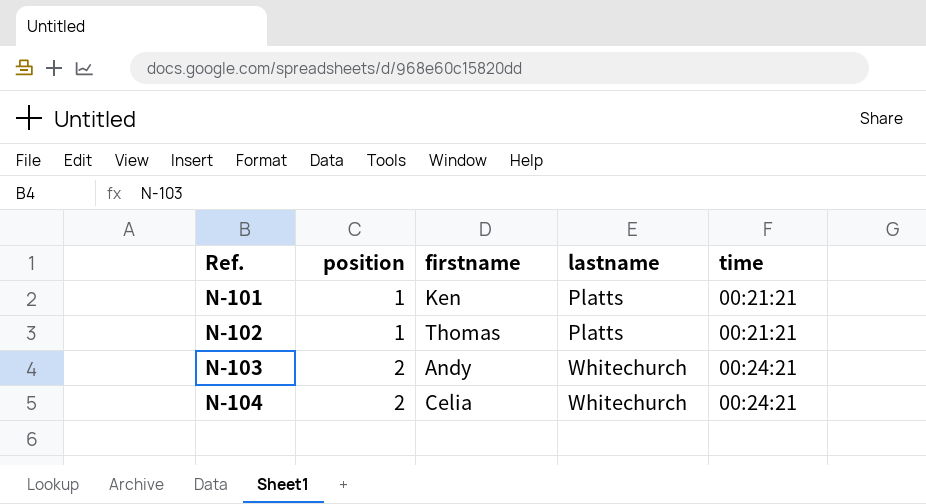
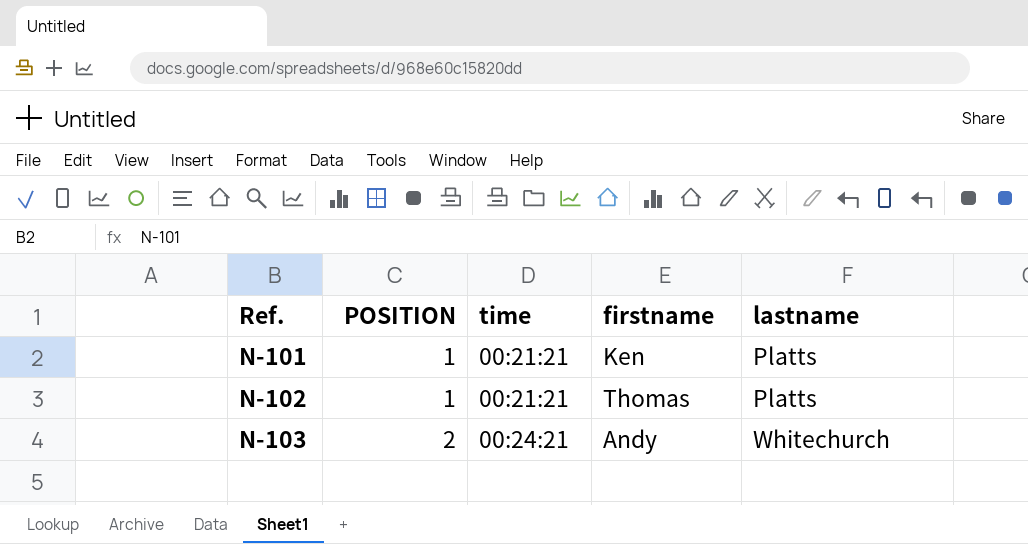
column name: position -> POSITION
column time | position: 5 -> 3
row N-104: 2 | Celia | Whitechurch | 00:24:21 -> none

